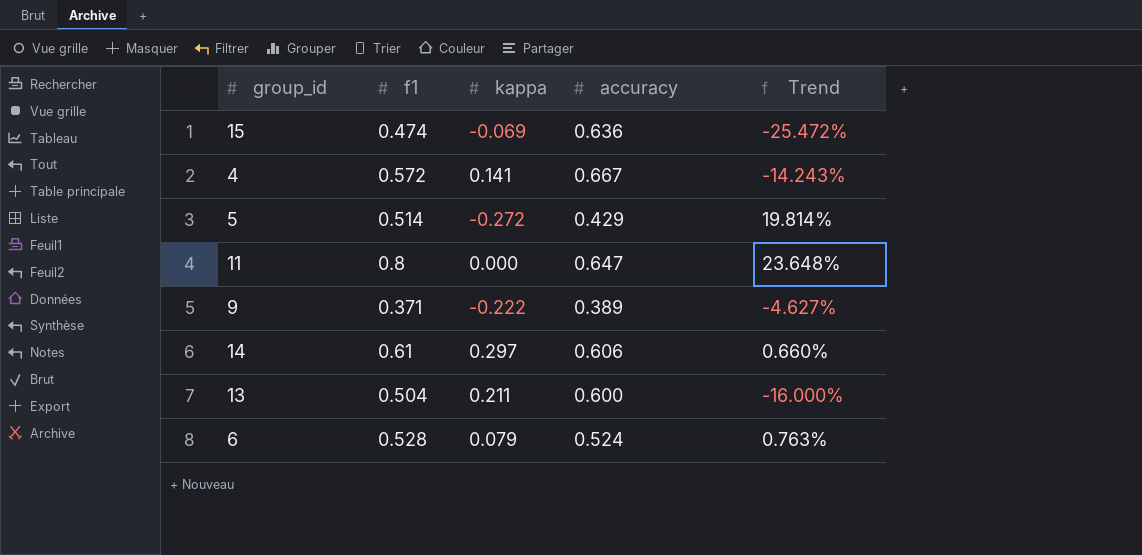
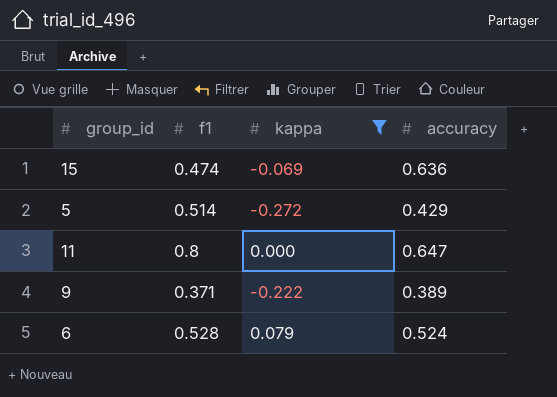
filter: none -> kappa <= 0.079
column Trend | formula: ([f1] - [accuracy]) / [accuracy] -> none

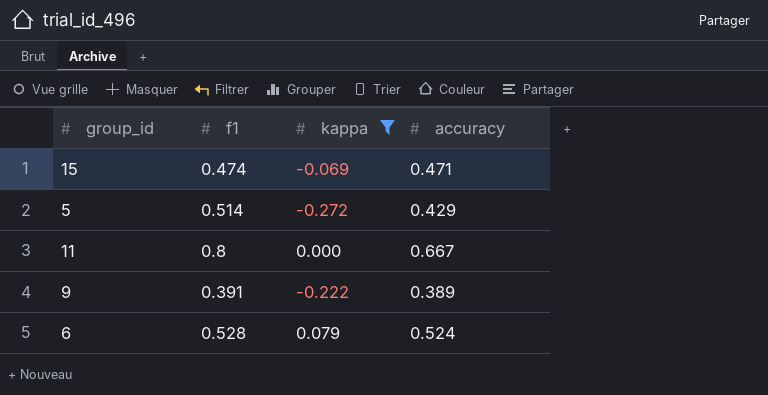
15 | accuracy: 0.636 -> 0.471
11 | accuracy: 0.647 -> 0.667
9 | f1: 0.371 -> 0.391

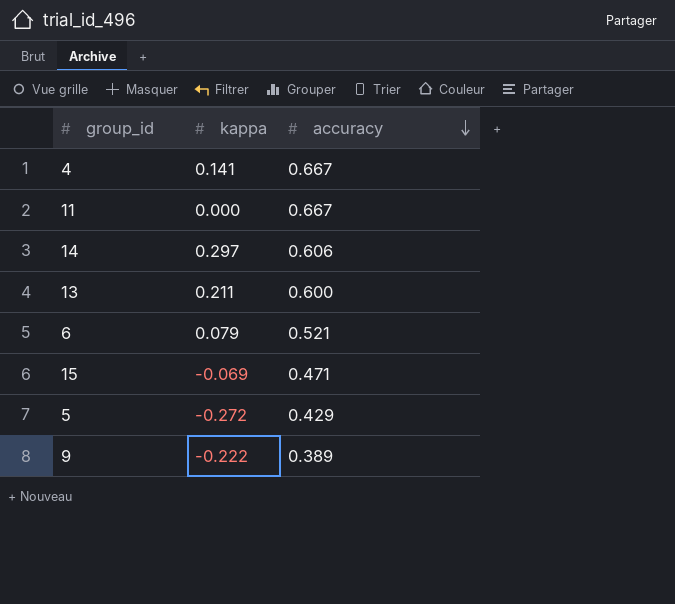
filter: kappa <= 0.079 -> none
row order: none -> accuracy descending
column f1 | position: 2 -> none
6 | accuracy: 0.524 -> 0.521

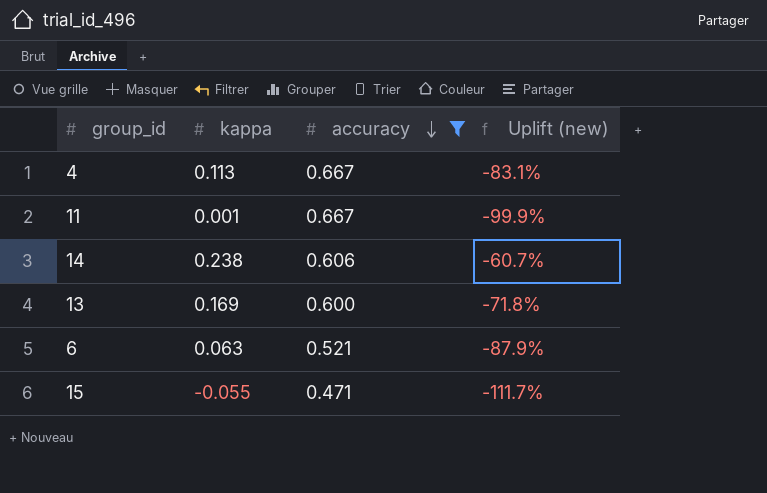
filter: none -> accuracy >= 0.471
column Uplift (new) | formula: none -> ([kappa] - [accuracy]) / [accuracy]
4 | kappa: 0.141 -> 0.113
11 | kappa: 0.000 -> 0.001
14 | kappa: 0.297 -> 0.238
13 | kappa: 0.211 -> 0.169
6 | kappa: 0.079 -> 0.063
15 | kappa: -0.069 -> -0.055

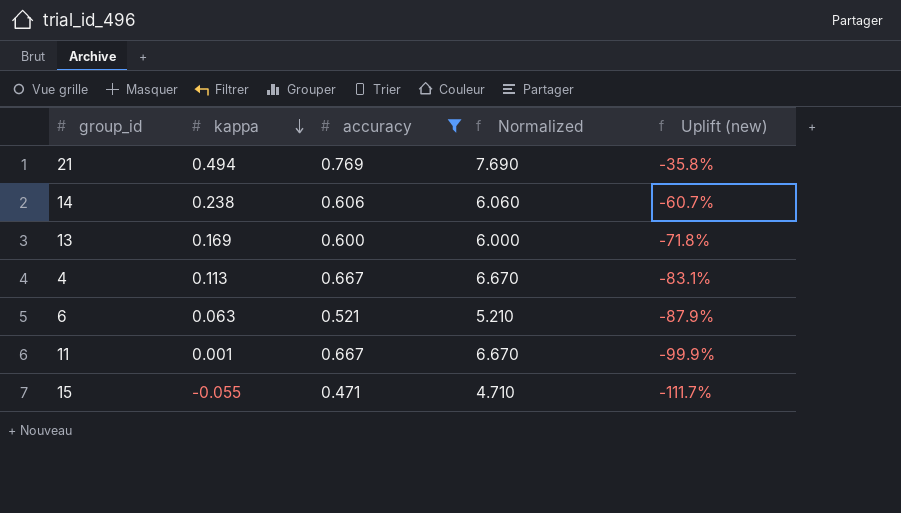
row order: accuracy descending -> kappa descending
column Normalized | formula: none -> [accuracy] * 10
row 21: none -> 0.494 | 0.769 | 7.690 | -35.8%

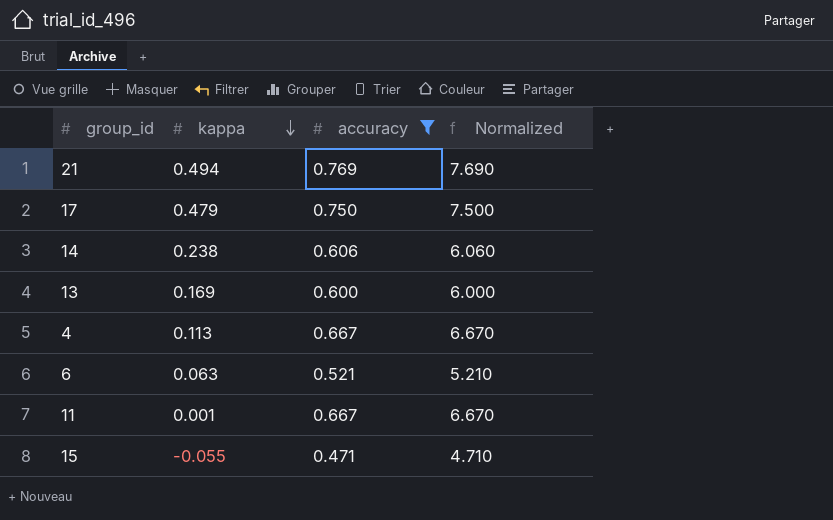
column Uplift (new) | formula: ([kappa] - [accuracy]) / [accuracy] -> none
row 17: none -> 0.479 | 0.750 | 7.500

